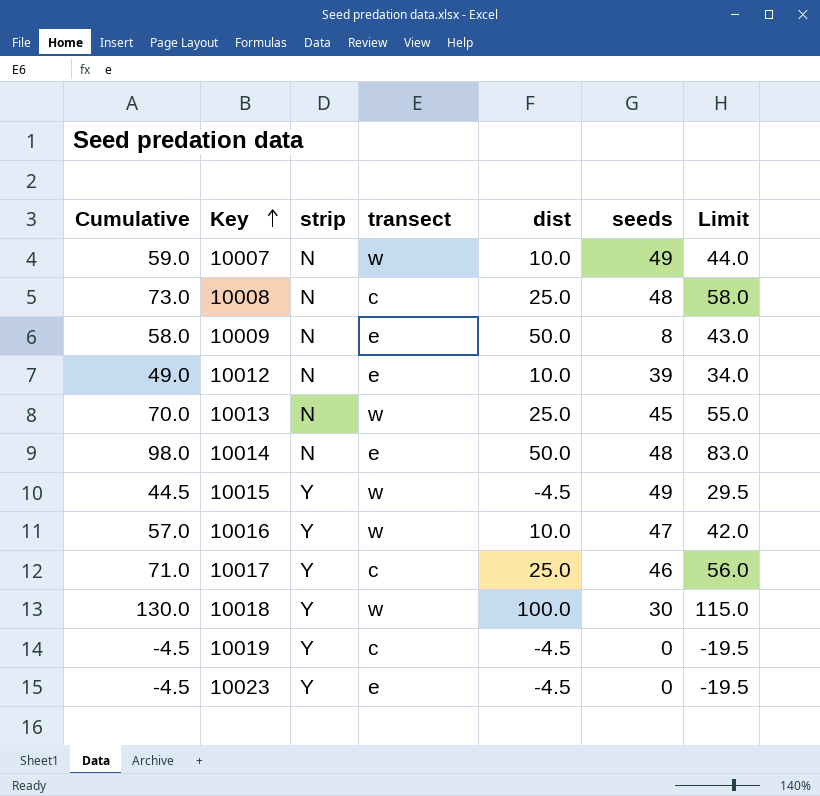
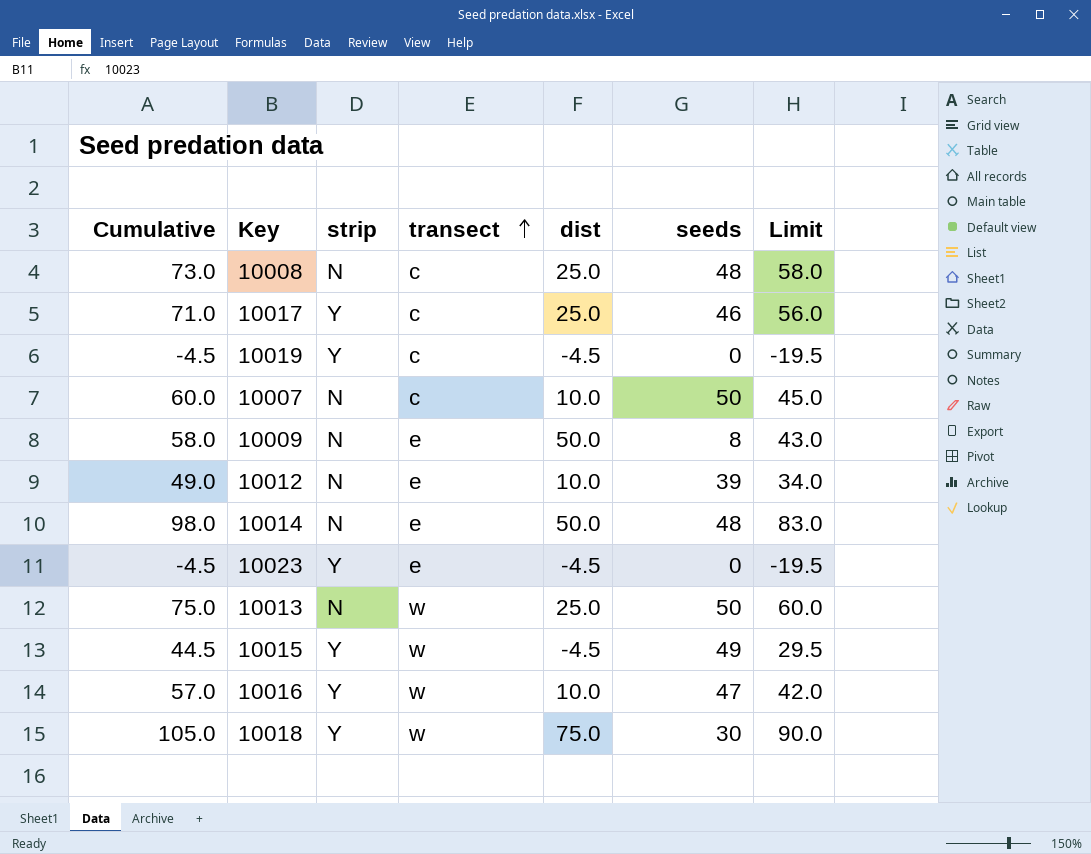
row order: Key ascending -> transect ascending
10007 | Cumulative: 59.0 -> 60.0
10007 | transect: w -> c
10007 | seeds: 49 -> 50
10007 | Limit: 44.0 -> 45.0
10013 | Cumulative: 70.0 -> 75.0
10013 | seeds: 45 -> 50
10013 | Limit: 55.0 -> 60.0
10018 | Cumulative: 130.0 -> 105.0
10018 | dist: 100.0 -> 75.0
10018 | Limit: 115.0 -> 90.0

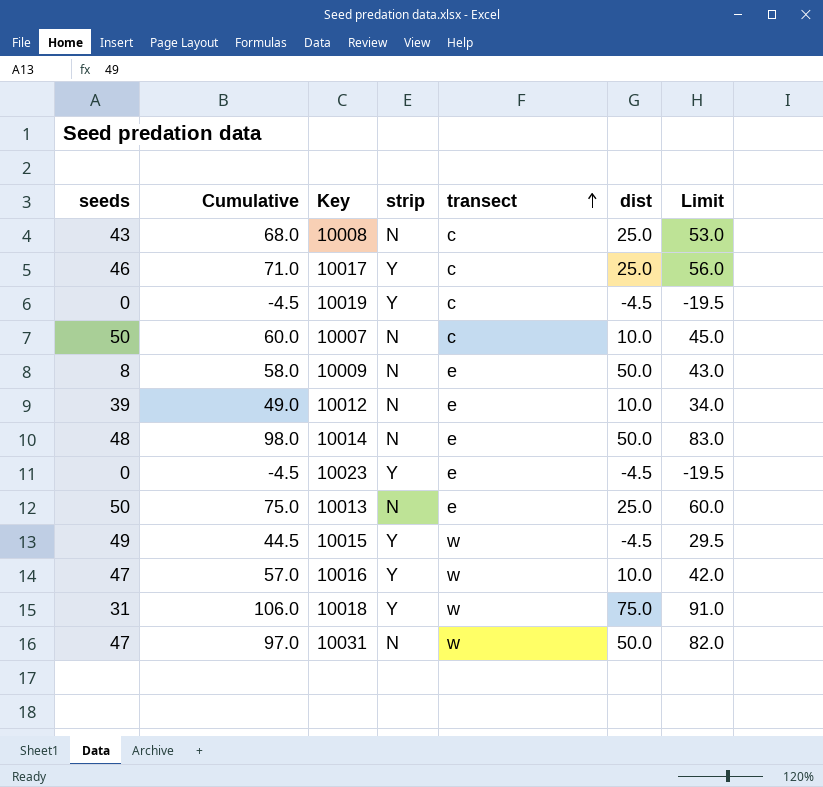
column seeds | position: 6 -> 1
10008 | seeds: 48 -> 43
10008 | Cumulative: 73.0 -> 68.0
10008 | Limit: 58.0 -> 53.0
10013 | transect: w -> e
10018 | seeds: 30 -> 31
10018 | Cumulative: 105.0 -> 106.0
10018 | Limit: 90.0 -> 91.0
row 10031: none -> 47 | 97.0 | N | w | 50.0 | 82.0

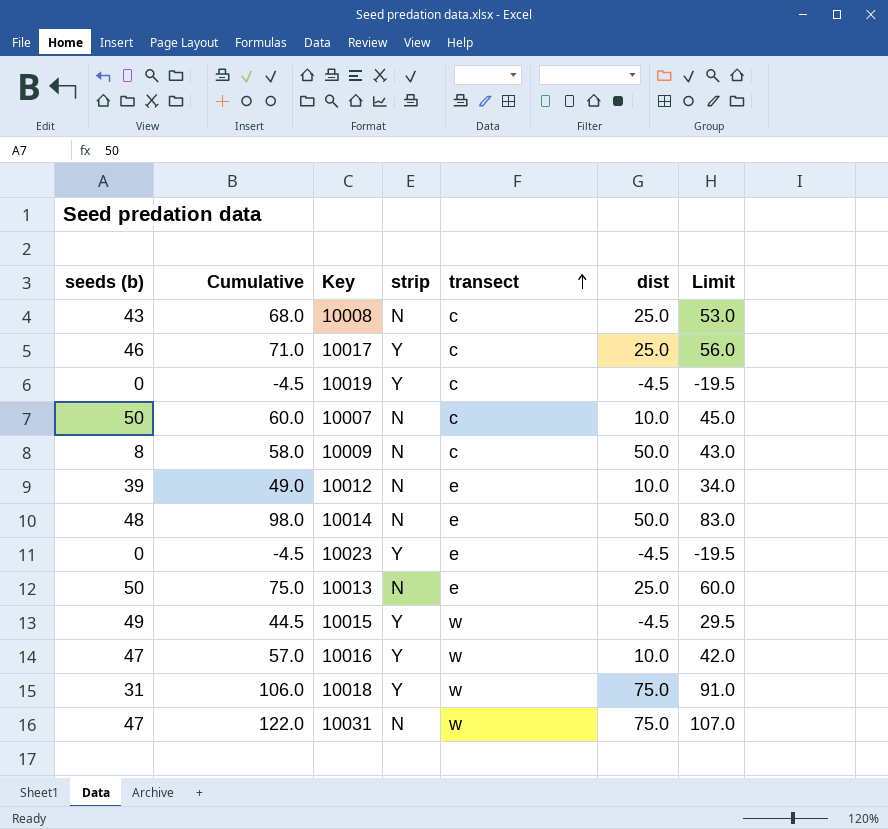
column name: seeds -> seeds (b)
10009 | transect: e -> c
10031 | Cumulative: 97.0 -> 122.0
10031 | dist: 50.0 -> 75.0
10031 | Limit: 82.0 -> 107.0

